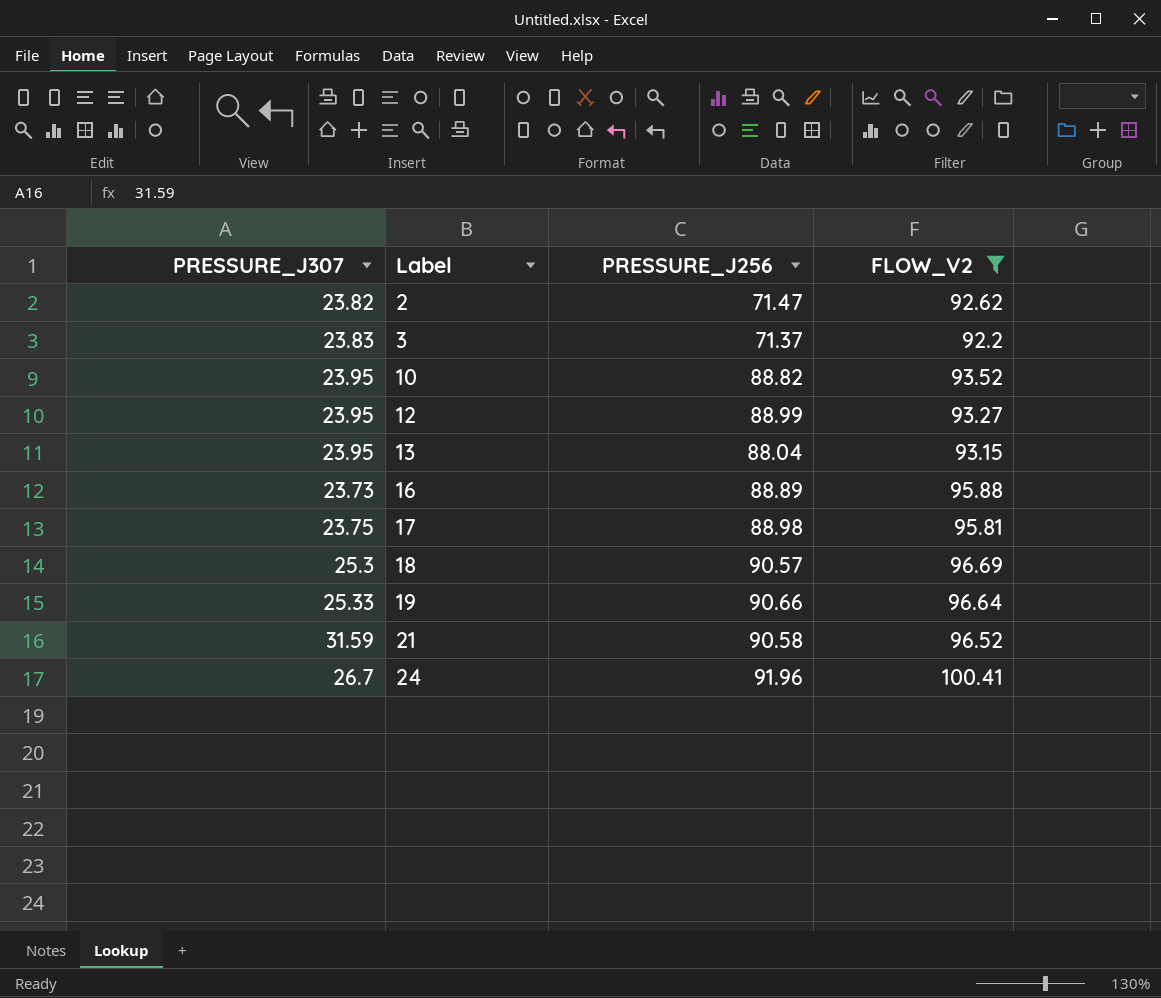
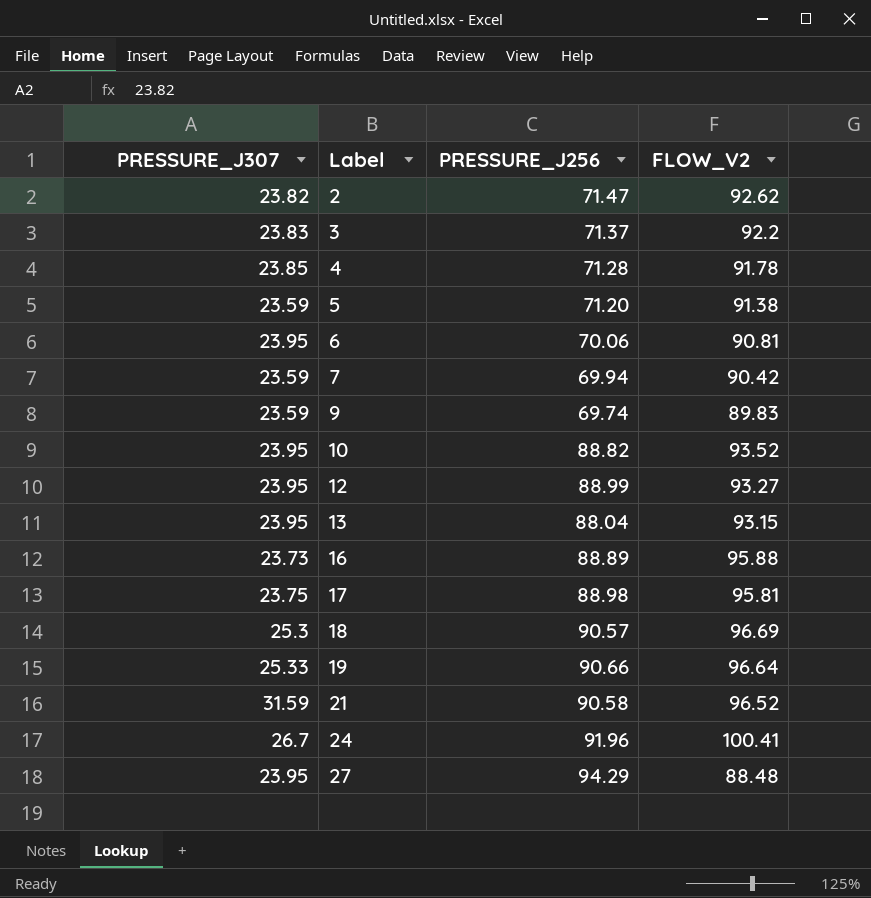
filter: FLOW_V2 >= 92.2 -> none

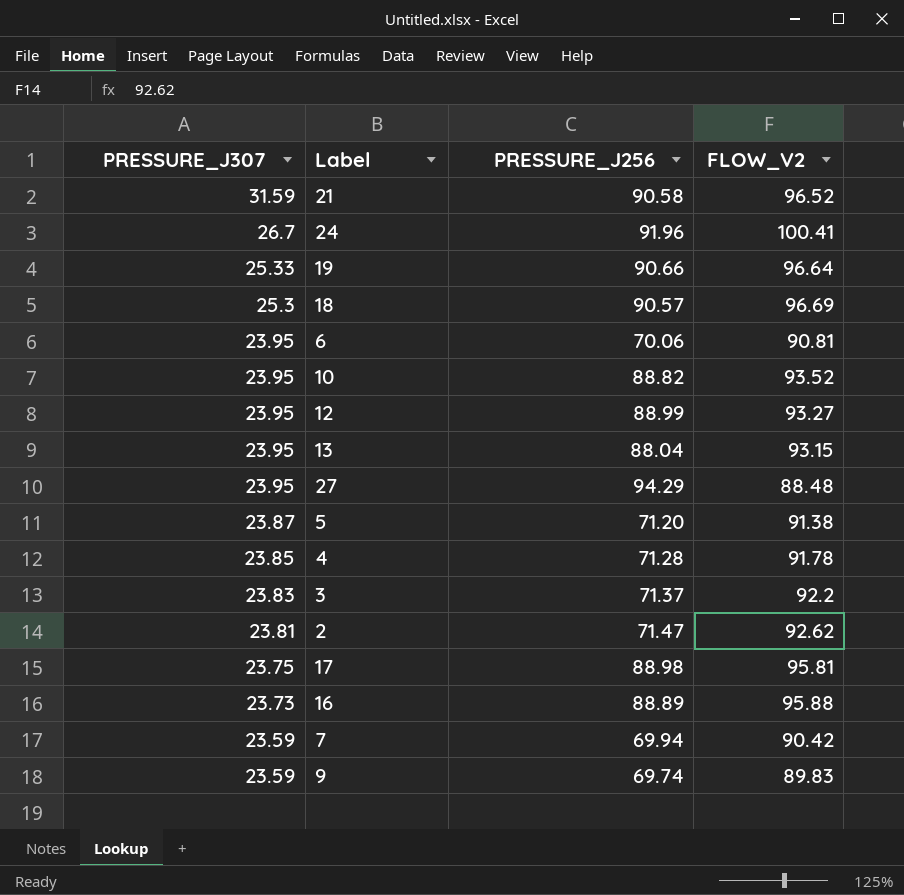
row order: Label ascending -> PRESSURE_J307 descending
5 | PRESSURE_J307: 23.59 -> 23.87
2 | PRESSURE_J307: 23.82 -> 23.81

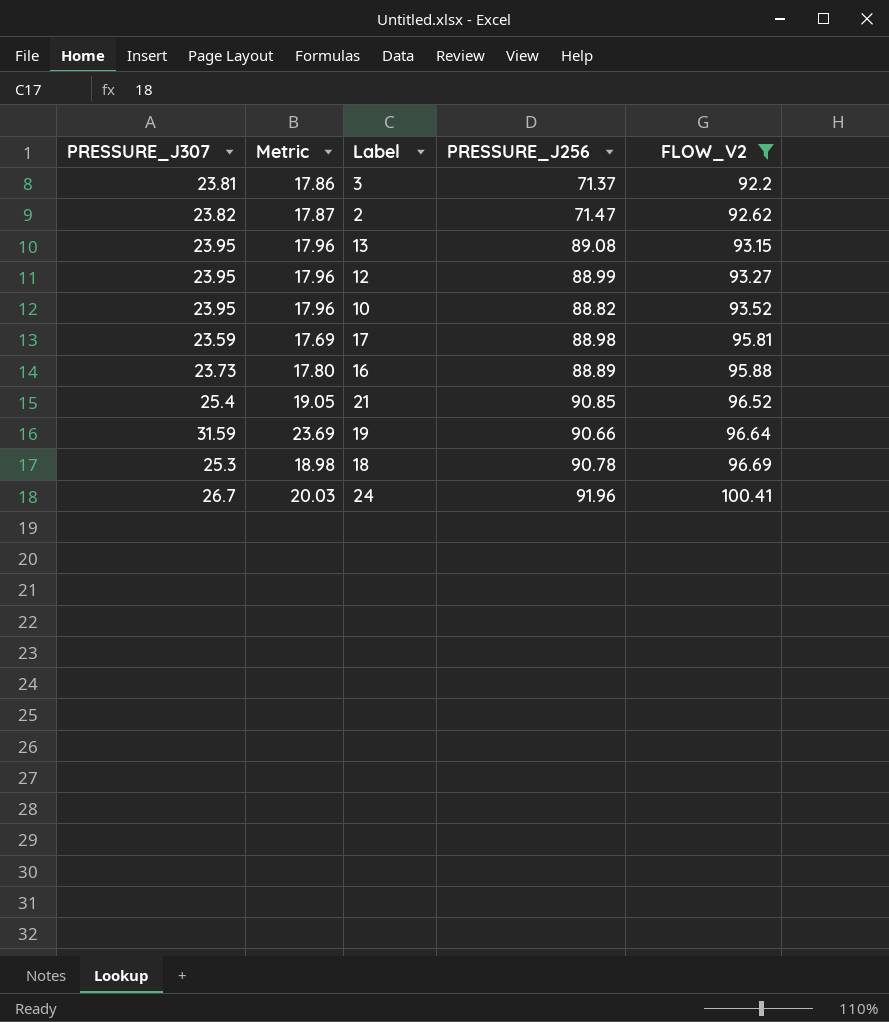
filter: none -> FLOW_V2 >= 92.2
row order: PRESSURE_J307 descending -> FLOW_V2 ascending
column Metric | formula: none -> [PRESSURE_J307] * 0.75
3 | PRESSURE_J307: 23.83 -> 23.81
2 | PRESSURE_J307: 23.81 -> 23.82
13 | PRESSURE_J256: 88.04 -> 89.08
17 | PRESSURE_J307: 23.75 -> 23.59
21 | PRESSURE_J307: 31.59 -> 25.4
21 | PRESSURE_J256: 90.58 -> 90.85
19 | PRESSURE_J307: 25.33 -> 31.59
18 | PRESSURE_J256: 90.57 -> 90.78

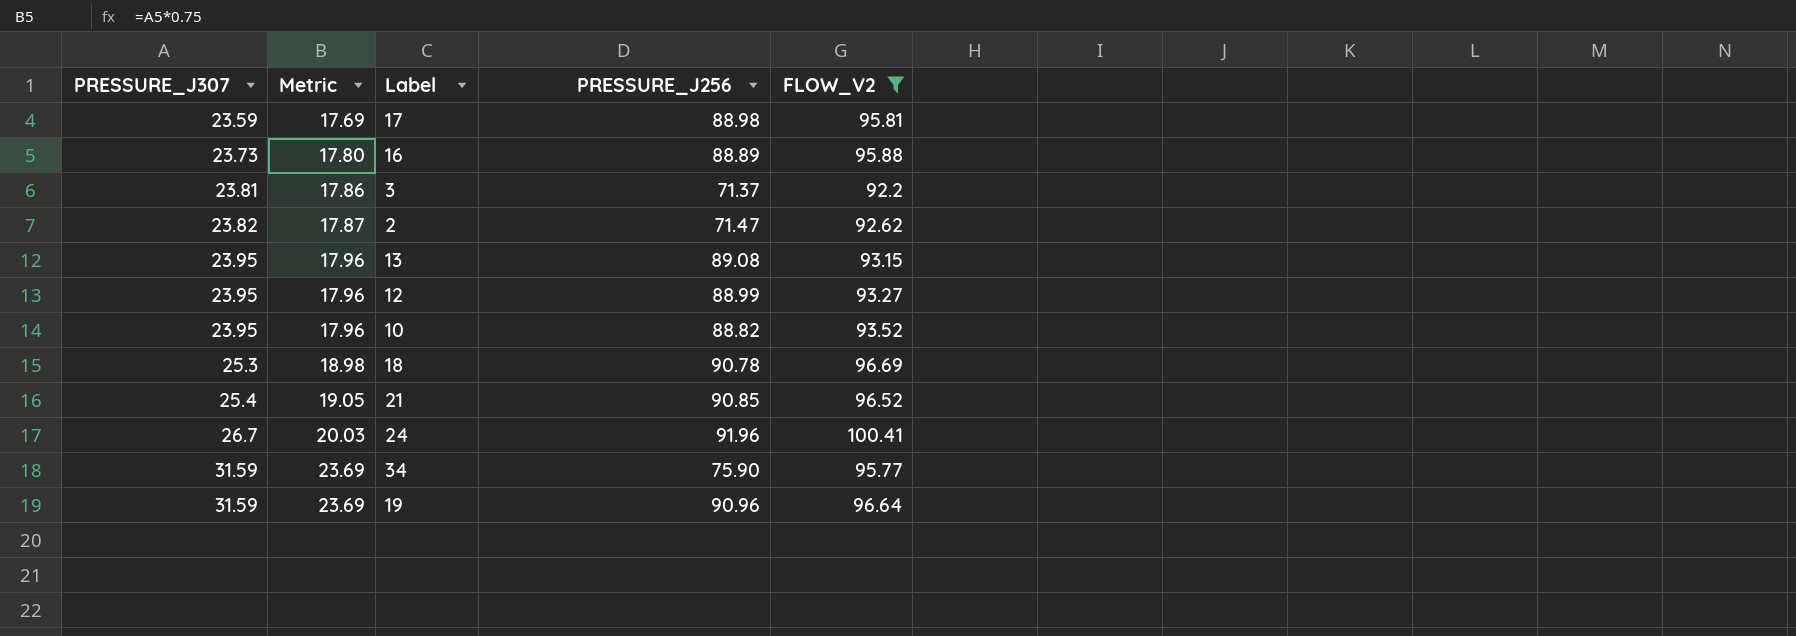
row order: FLOW_V2 ascending -> PRESSURE_J307 ascending
row 34: none -> 31.59 | 23.69 | 75.90 | 95.77
19 | PRESSURE_J256: 90.66 -> 90.96

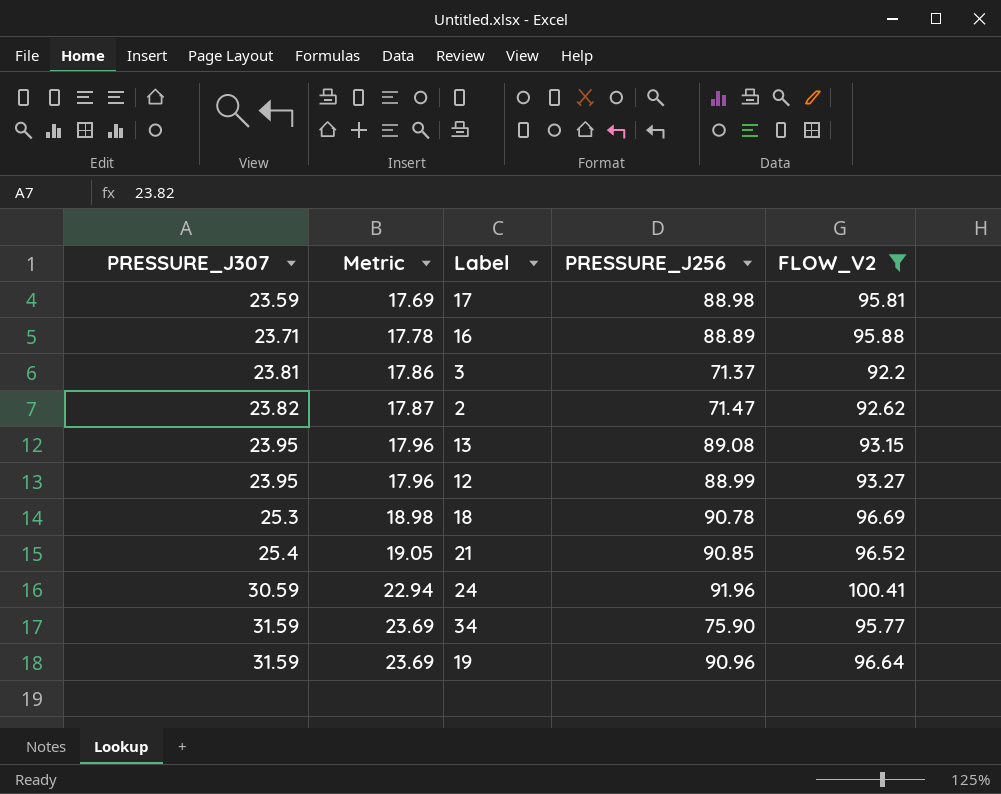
row 10: 23.95 | 17.96 | 88.82 | 93.52 -> none
16 | PRESSURE_J307: 23.73 -> 23.71
16 | Metric: 17.80 -> 17.78
24 | PRESSURE_J307: 26.7 -> 30.59
24 | Metric: 20.03 -> 22.94

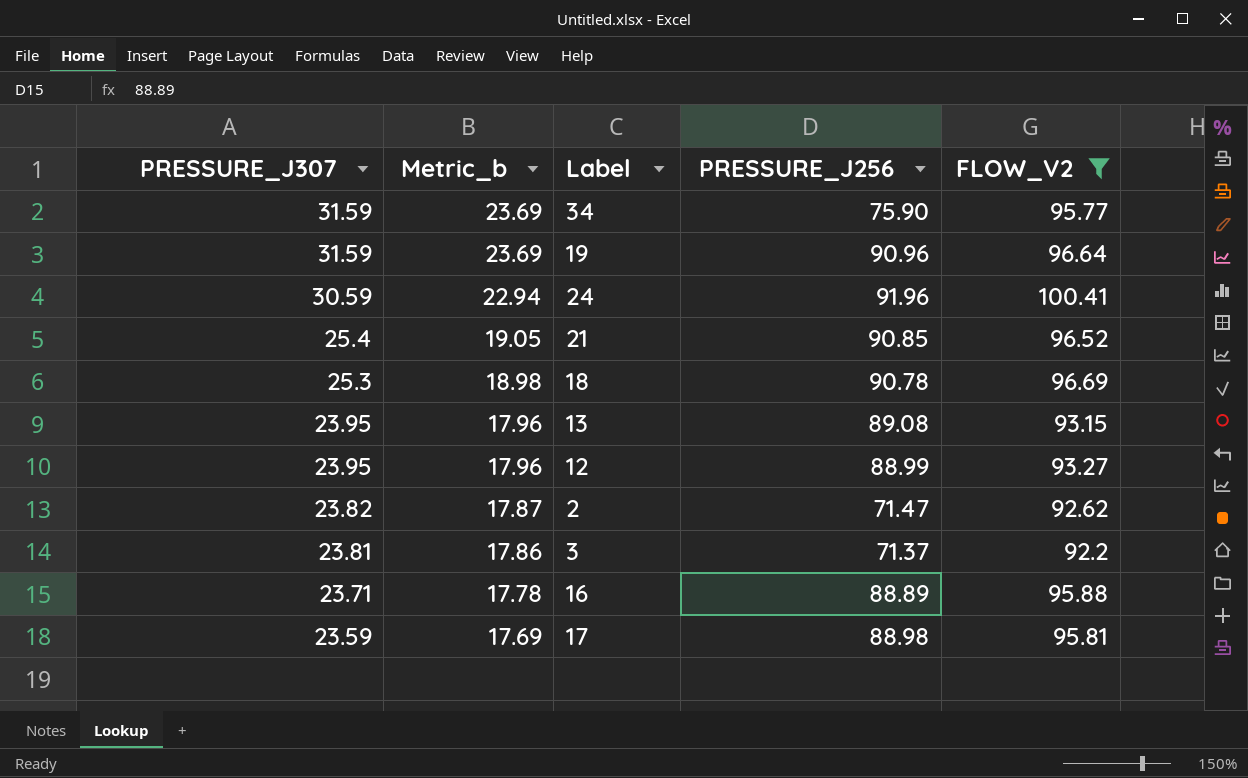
row order: PRESSURE_J307 ascending -> PRESSURE_J307 descending
column name: Metric -> Metric_b

